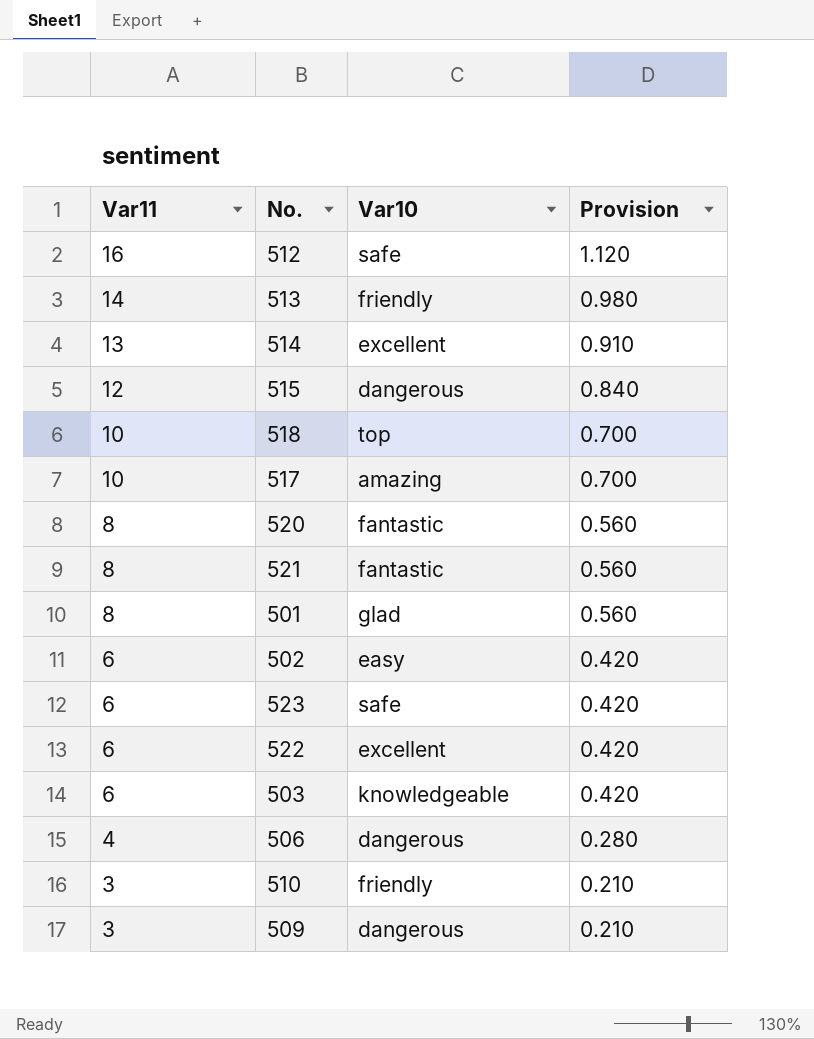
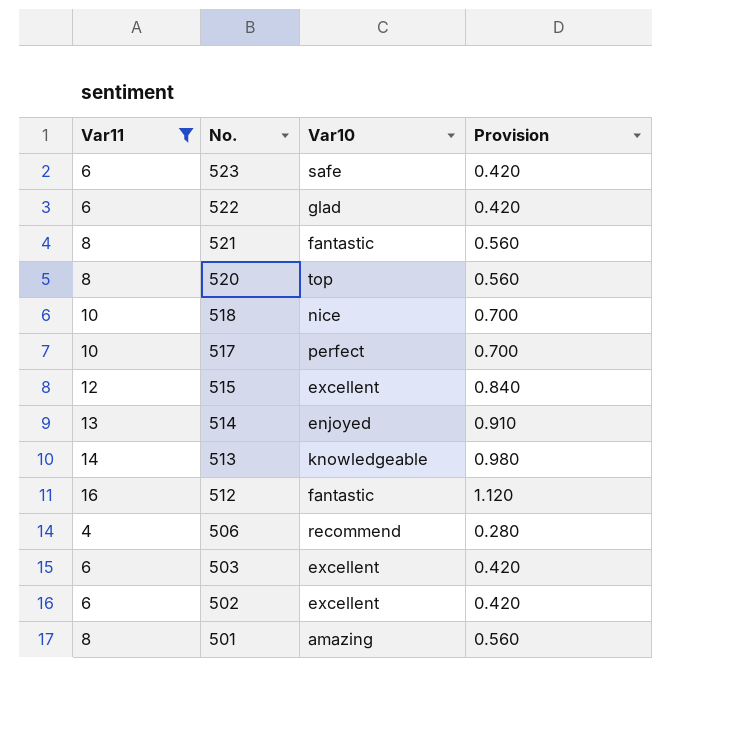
filter: none -> Var11 != 3
row order: Var11 descending -> No. descending
522 | Var10: excellent -> glad
520 | Var10: fantastic -> top
518 | Var10: top -> nice
517 | Var10: amazing -> perfect
515 | Var10: dangerous -> excellent
514 | Var10: excellent -> enjoyed
513 | Var10: friendly -> knowledgeable
512 | Var10: safe -> fantastic
506 | Var10: dangerous -> recommend
503 | Var10: knowledgeable -> excellent
502 | Var10: easy -> excellent
501 | Var10: glad -> amazing

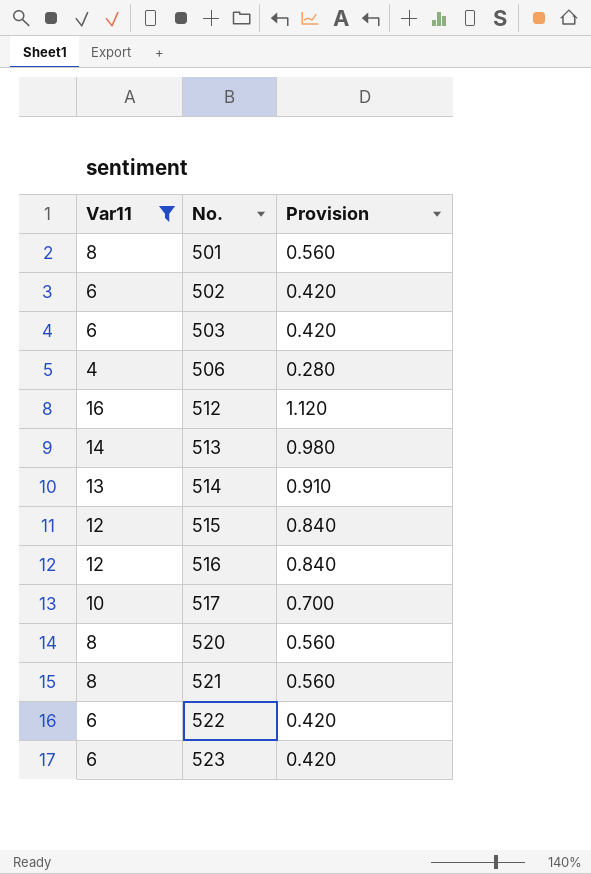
row order: No. descending -> No. ascending
column Var10 | position: 3 -> none
row 518: 10 | nice | 0.700 -> none
row 516: none -> 12 | 0.840

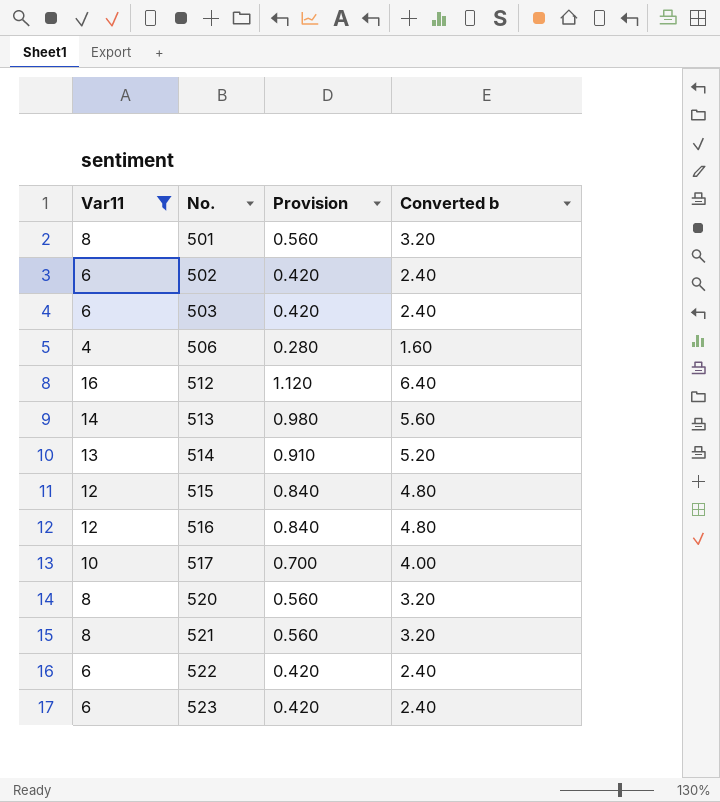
column Converted b | formula: none -> [Var11] * 0.4

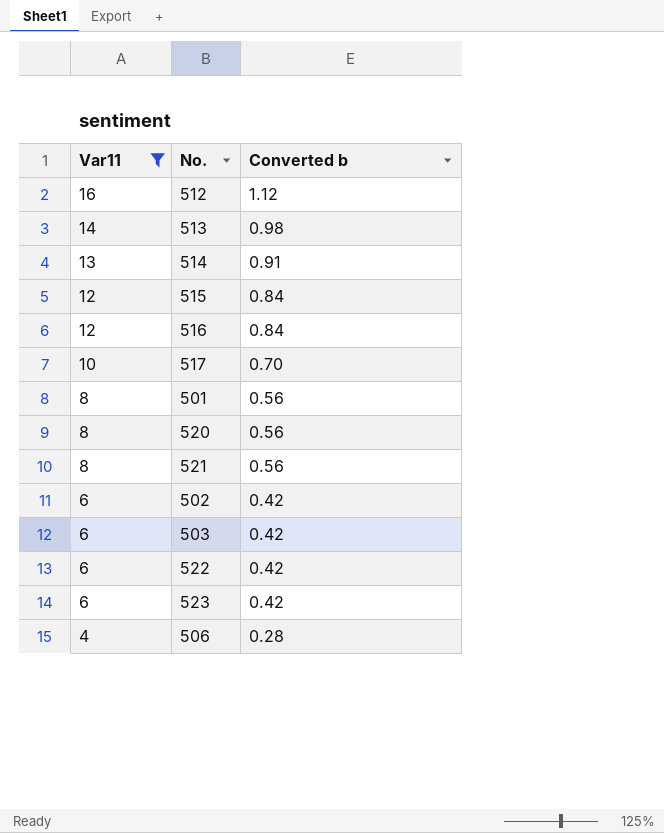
row order: No. ascending -> Var11 descending
column Provision | formula: [Var11] * 0.07 -> none
column Converted b | formula: [Var11] * 0.4 -> [Var11] * 0.07

